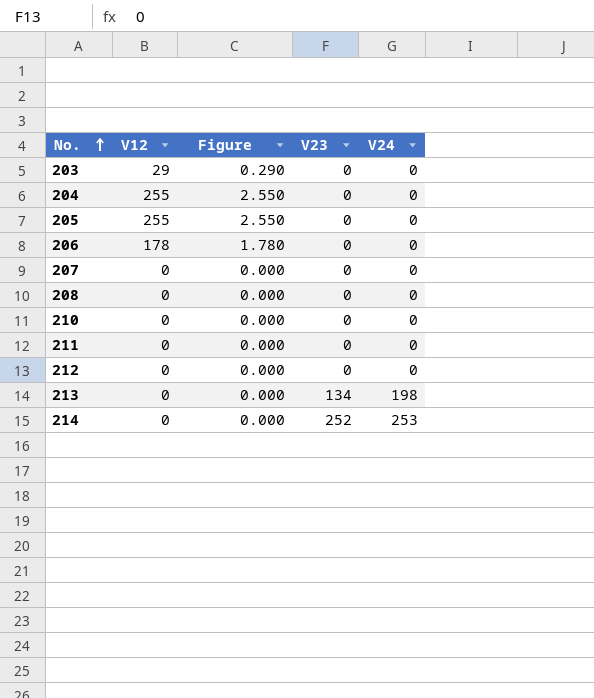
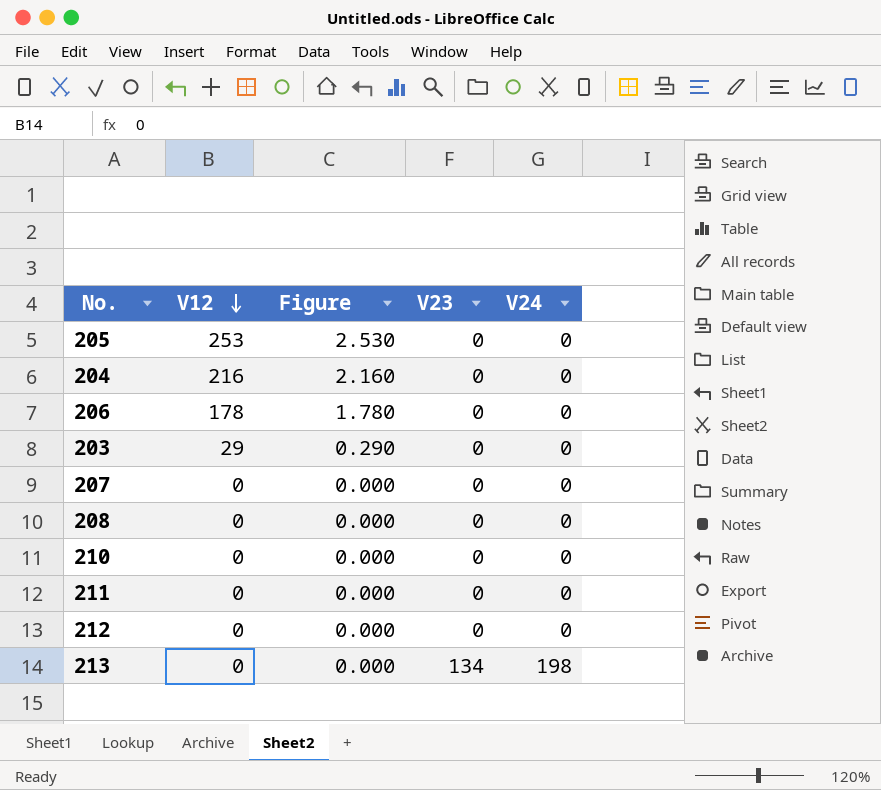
row order: No. ascending -> V12 descending
row 214: 0 | 0.000 | 252 | 253 -> none
205 | V12: 255 -> 253
205 | Figure: 2.550 -> 2.530
204 | V12: 255 -> 216
204 | Figure: 2.550 -> 2.160

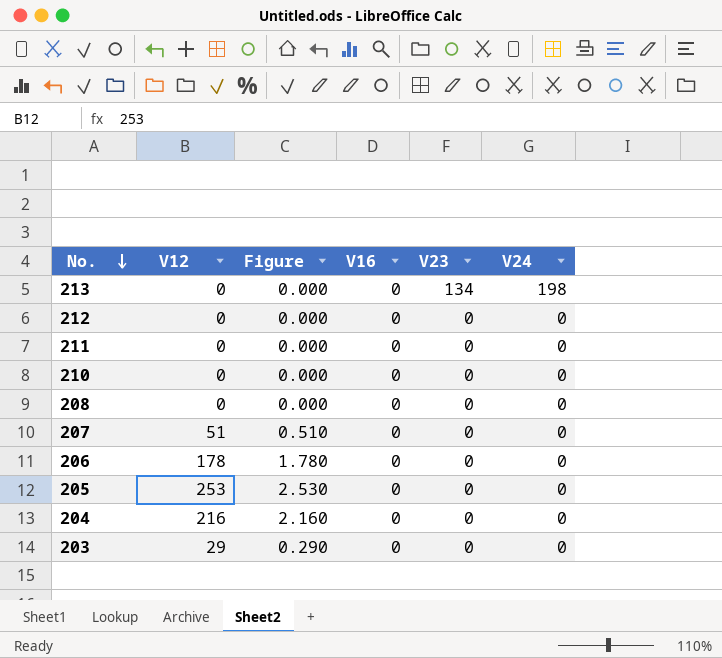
row order: V12 descending -> No. descending
column V16 | position: none -> 4
207 | V12: 0 -> 51
207 | Figure: 0.000 -> 0.510

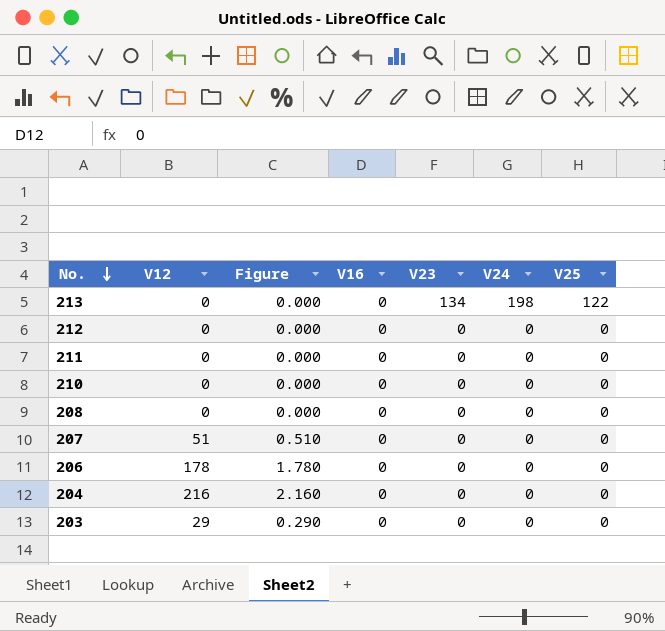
column V25 | position: none -> 7
row 205: 253 | 2.530 | 0 | 0 | 0 -> none

